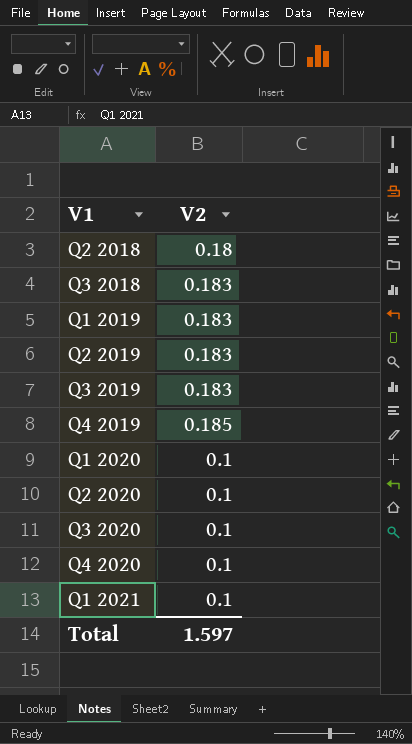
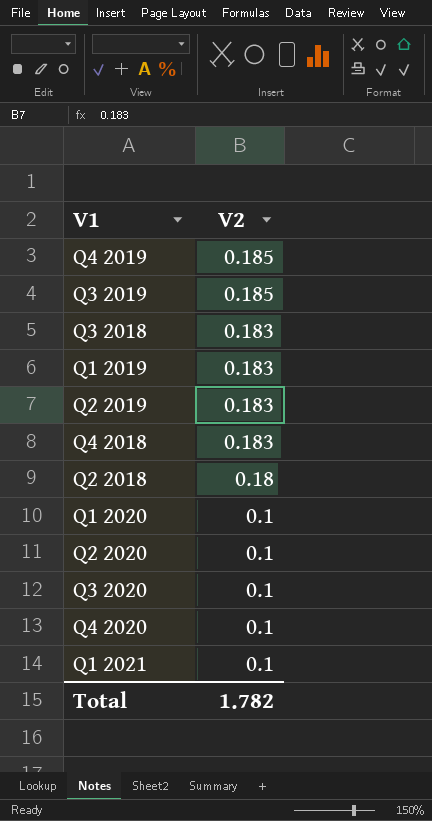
row order: V1 ascending -> V2 descending
Q3 2019 | V2: 0.183 -> 0.185
row Q4 2018: none -> 0.183
Total | V2: 1.597 -> 1.782

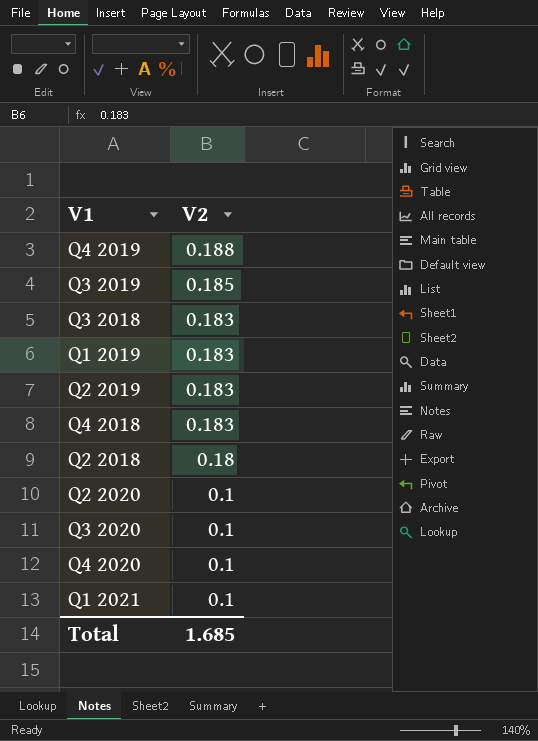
row Q1 2020: 0.1 -> none
Q4 2019 | V2: 0.185 -> 0.188
Total | V2: 1.782 -> 1.685

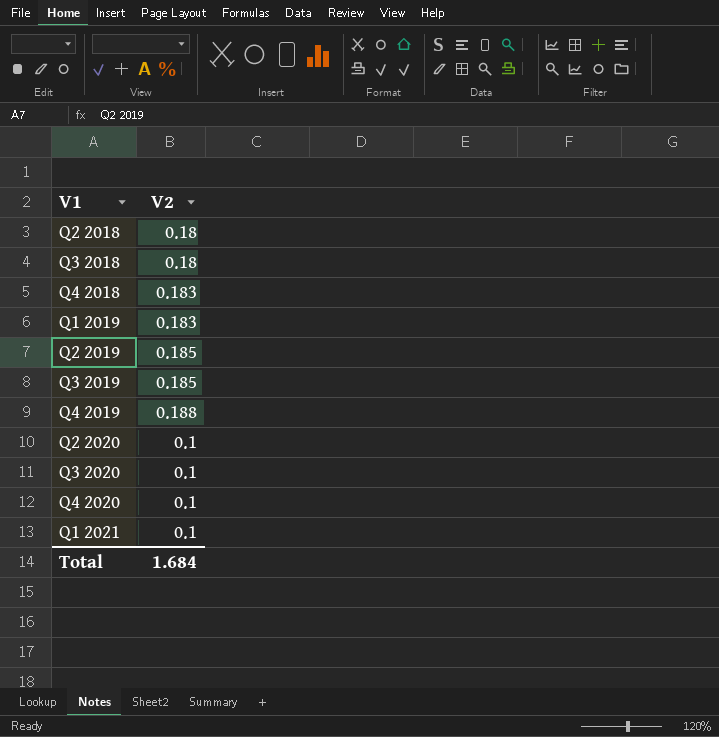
row order: V2 descending -> V1 ascending
Q3 2018 | V2: 0.183 -> 0.18
Q2 2019 | V2: 0.183 -> 0.185
Total | V2: 1.685 -> 1.684

